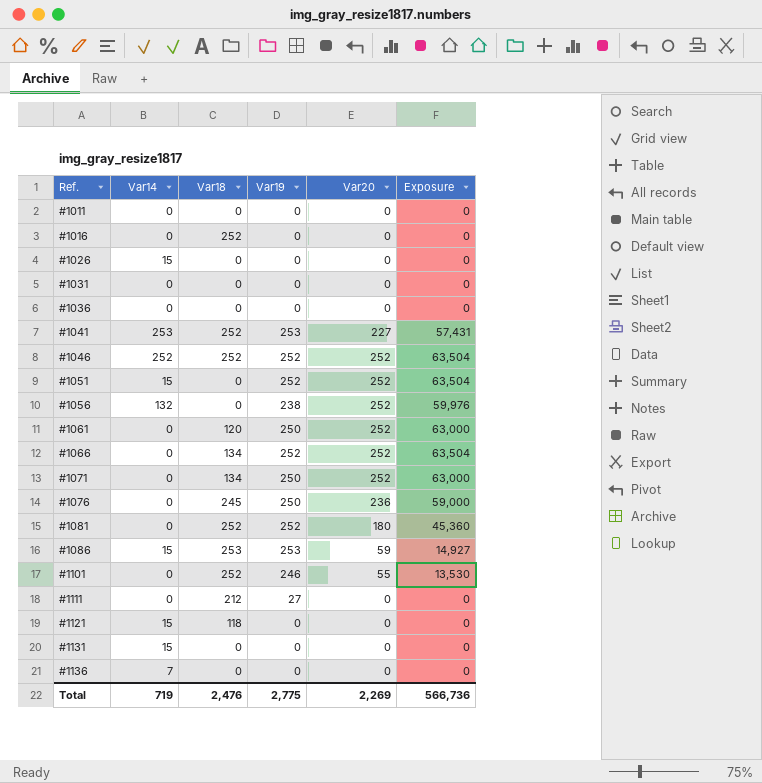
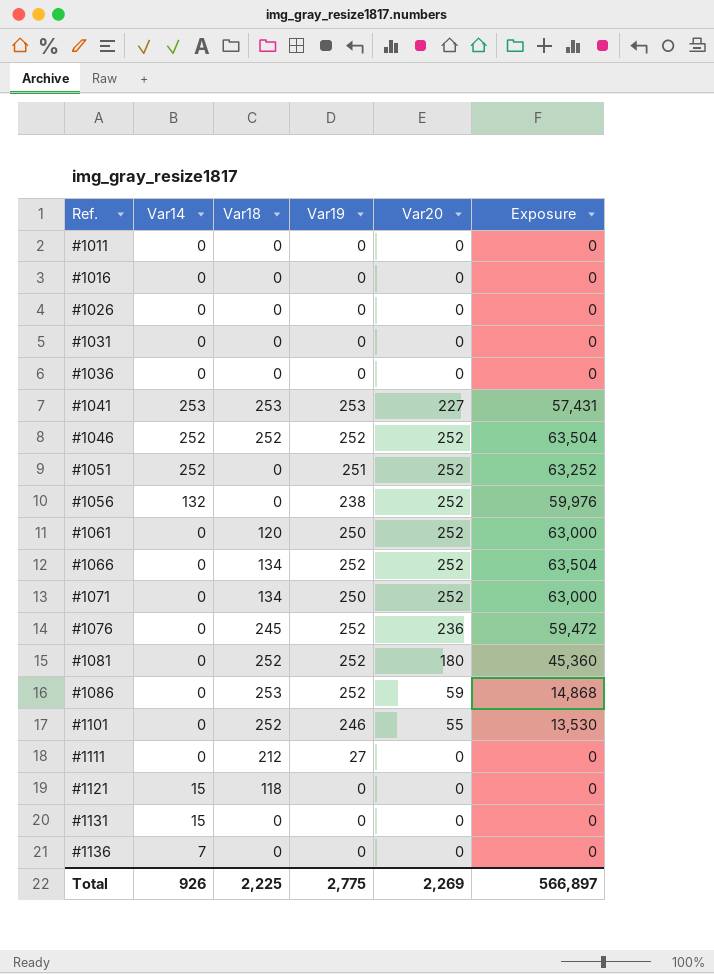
#1016 | Var18: 252 -> 0
#1026 | Var14: 15 -> 0
#1041 | Var18: 252 -> 253
#1051 | Var14: 15 -> 252
#1051 | Var19: 252 -> 251
#1051 | Exposure: 63,504 -> 63,252
#1076 | Var19: 250 -> 252
#1076 | Exposure: 59,000 -> 59,472
#1086 | Var14: 15 -> 0
#1086 | Var19: 253 -> 252
#1086 | Exposure: 14,927 -> 14,868
Total | Var14: 719 -> 926
Total | Var18: 2,476 -> 2,225
Total | Exposure: 566,736 -> 566,897

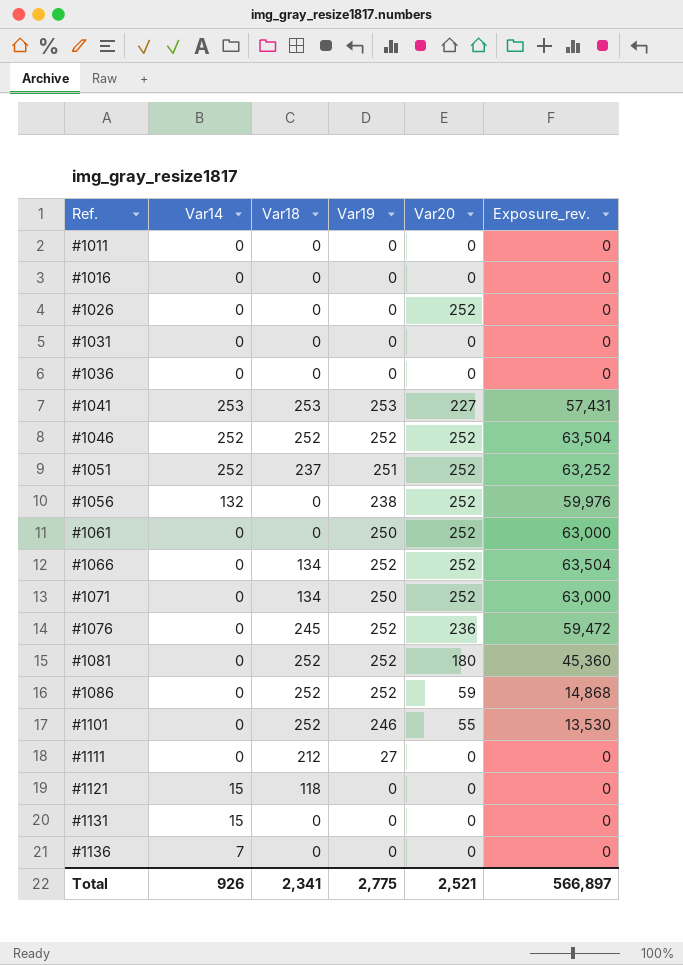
column name: Exposure -> Exposure_rev.
#1026 | Var20: 0 -> 252
#1051 | Var18: 0 -> 237
#1061 | Var18: 120 -> 0
#1086 | Var18: 253 -> 252
Total | Var18: 2,225 -> 2,341
Total | Var20: 2,269 -> 2,521

